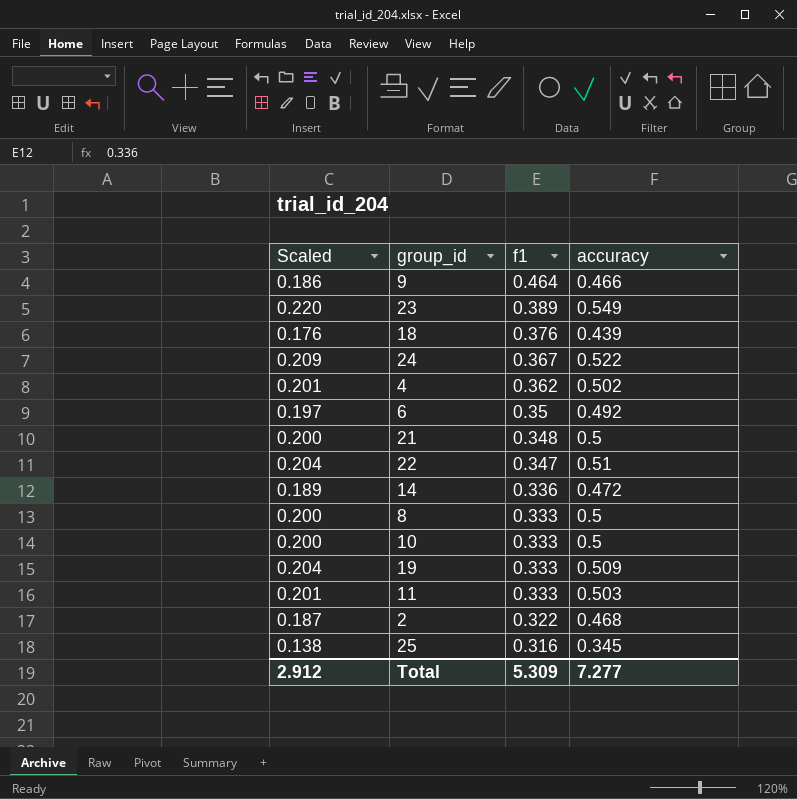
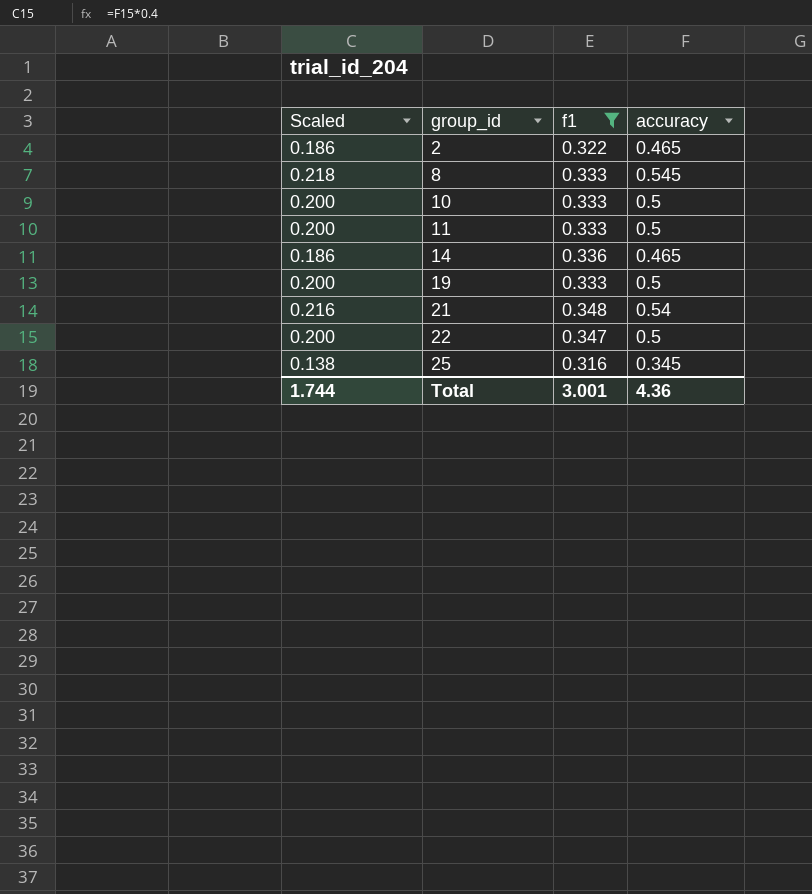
filter: none -> f1 <= 0.348
row order: f1 descending -> group_id ascending
2 | Scaled: 0.187 -> 0.186
2 | accuracy: 0.468 -> 0.465
8 | Scaled: 0.200 -> 0.218
8 | accuracy: 0.5 -> 0.545
11 | Scaled: 0.201 -> 0.200
11 | accuracy: 0.503 -> 0.5
14 | Scaled: 0.189 -> 0.186
14 | accuracy: 0.472 -> 0.465
19 | Scaled: 0.204 -> 0.200
19 | accuracy: 0.509 -> 0.5
21 | Scaled: 0.200 -> 0.216
21 | accuracy: 0.5 -> 0.54
22 | Scaled: 0.204 -> 0.200
22 | accuracy: 0.51 -> 0.5
Total | Scaled: 2.912 -> 1.744
Total | f1: 5.309 -> 3.001
Total | accuracy: 7.277 -> 4.36

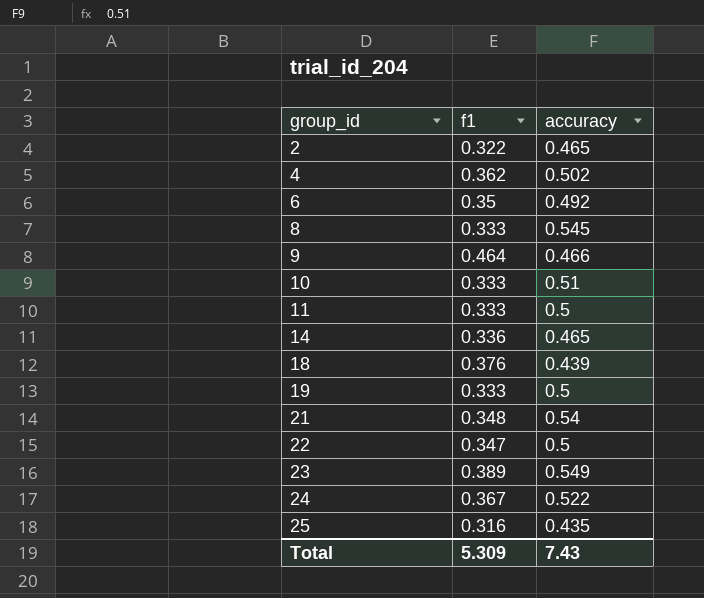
filter: f1 <= 0.348 -> none
column Scaled | formula: [accuracy] * 0.4 -> none
10 | accuracy: 0.5 -> 0.51
25 | accuracy: 0.345 -> 0.435
Total | f1: 3.001 -> 5.309
Total | accuracy: 4.36 -> 7.43

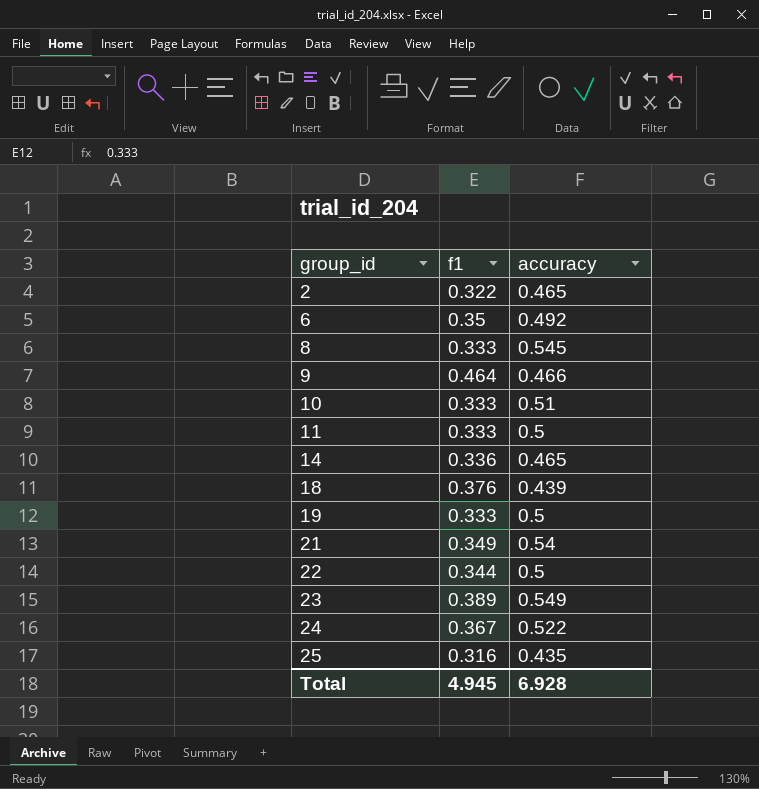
row 4: 0.362 | 0.502 -> none
21 | f1: 0.348 -> 0.349
22 | f1: 0.347 -> 0.344
Total | f1: 5.309 -> 4.945
Total | accuracy: 7.43 -> 6.928

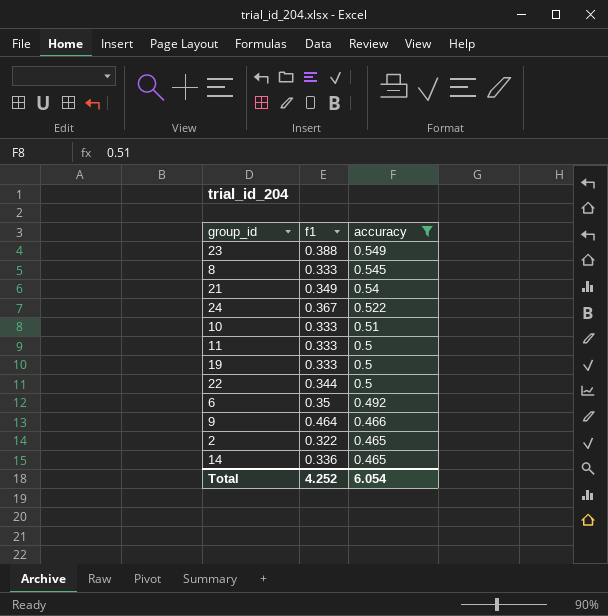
filter: none -> accuracy >= 0.465
row order: group_id ascending -> accuracy descending
23 | f1: 0.389 -> 0.388
Total | f1: 4.945 -> 4.252
Total | accuracy: 6.928 -> 6.054

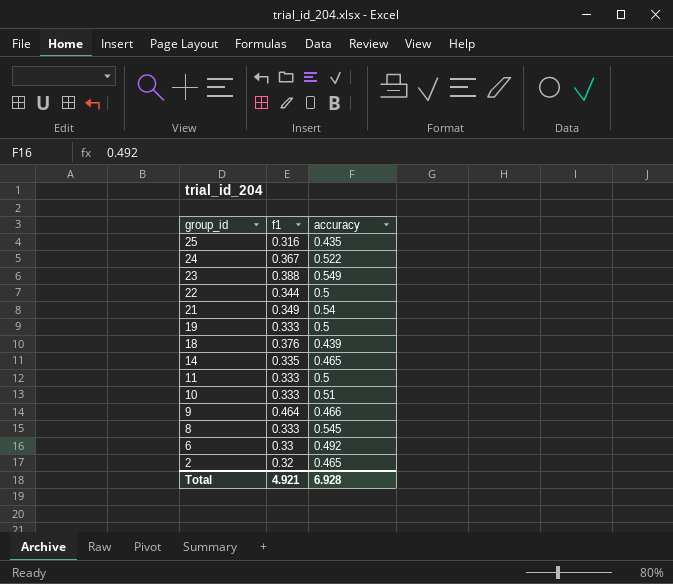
filter: accuracy >= 0.465 -> none
row order: accuracy descending -> group_id descending
14 | f1: 0.336 -> 0.335
6 | f1: 0.35 -> 0.33
2 | f1: 0.322 -> 0.32
Total | f1: 4.252 -> 4.921
Total | accuracy: 6.054 -> 6.928

